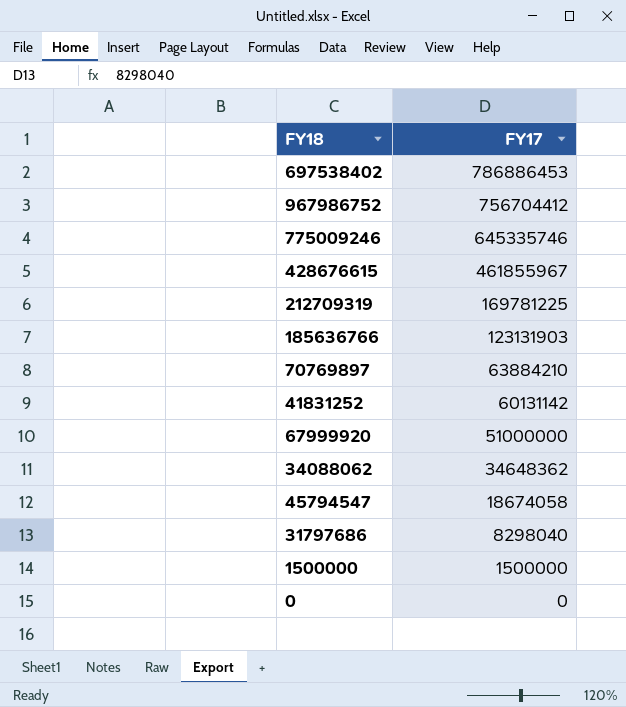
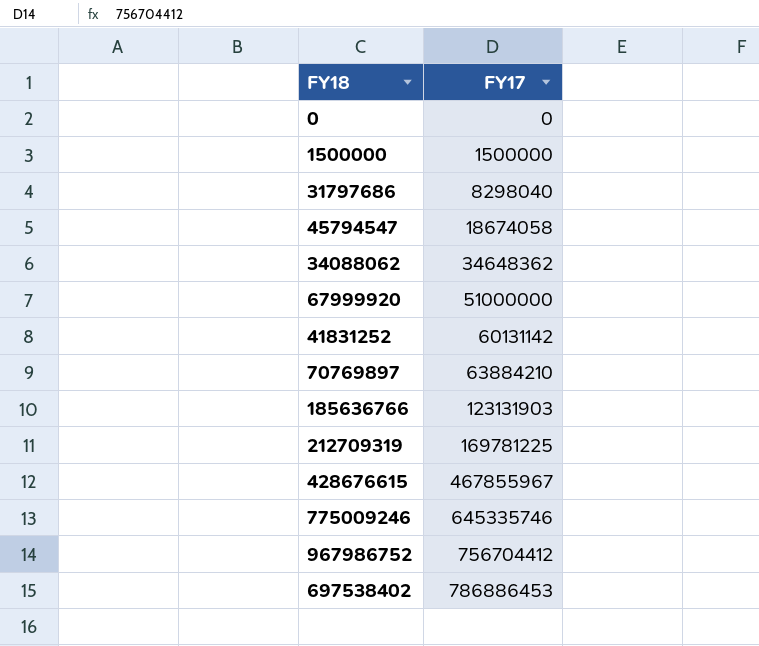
row order: FY17 descending -> FY17 ascending
428676615 | FY17: 461855967 -> 467855967

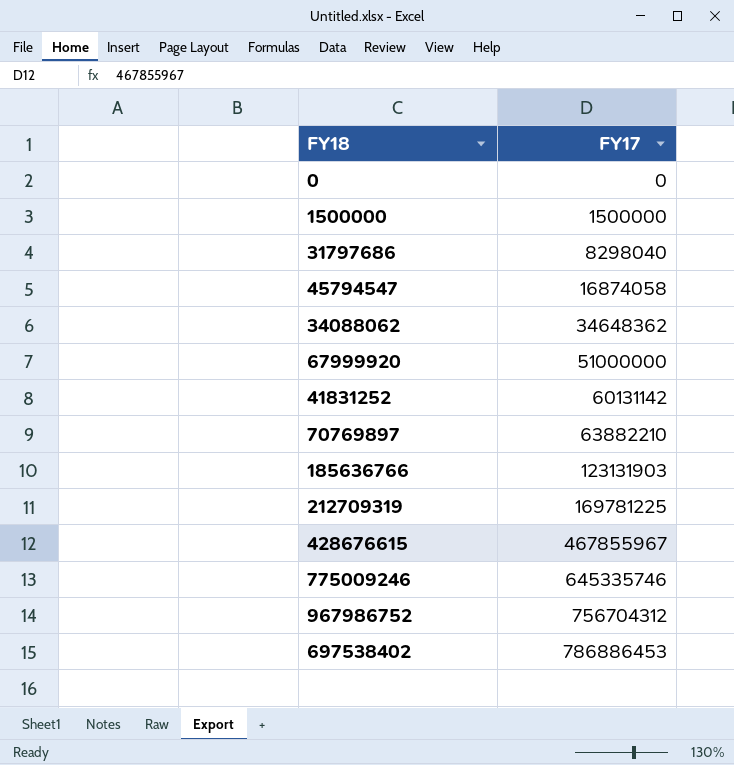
45794547 | FY17: 18674058 -> 16874058
70769897 | FY17: 63884210 -> 63882210
967986752 | FY17: 756704412 -> 756704312

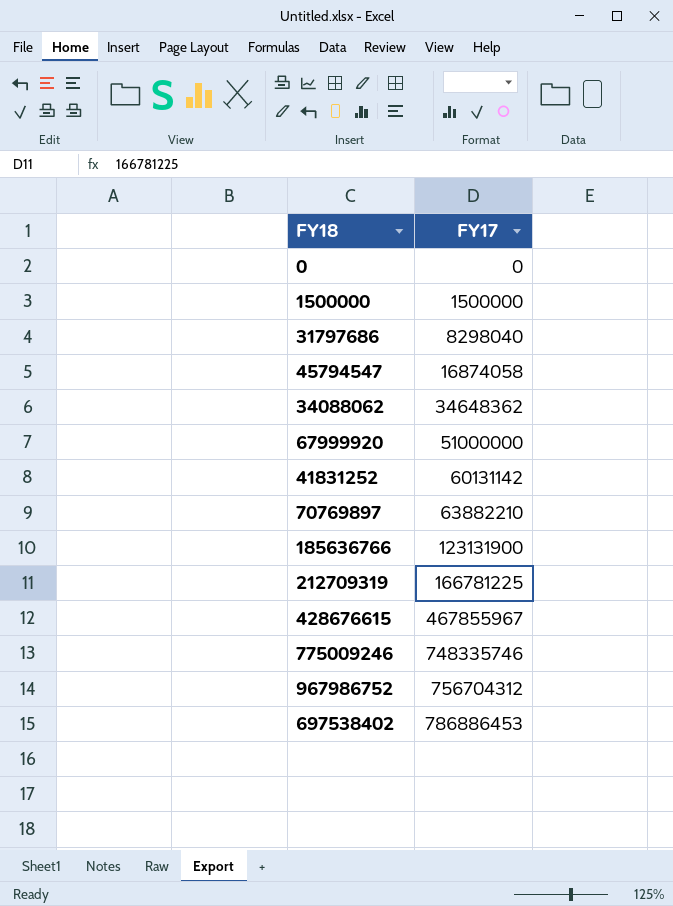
185636766 | FY17: 123131903 -> 123131900
212709319 | FY17: 169781225 -> 166781225
775009246 | FY17: 645335746 -> 748335746

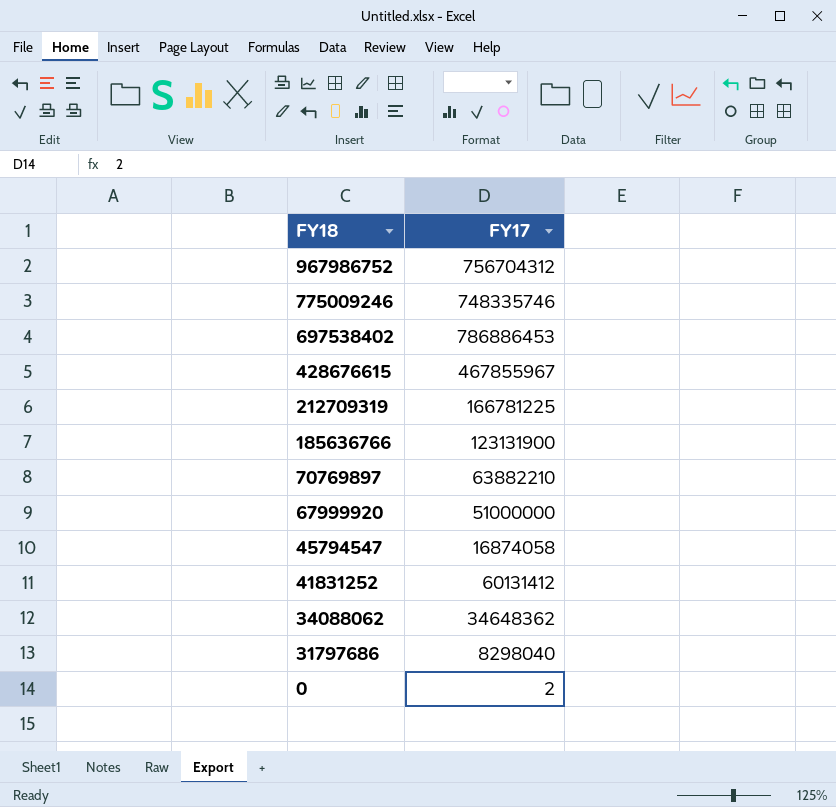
row order: FY17 ascending -> FY18 descending
row 1500000: 1500000 -> none
41831252 | FY17: 60131142 -> 60131412
0 | FY17: 0 -> 2

